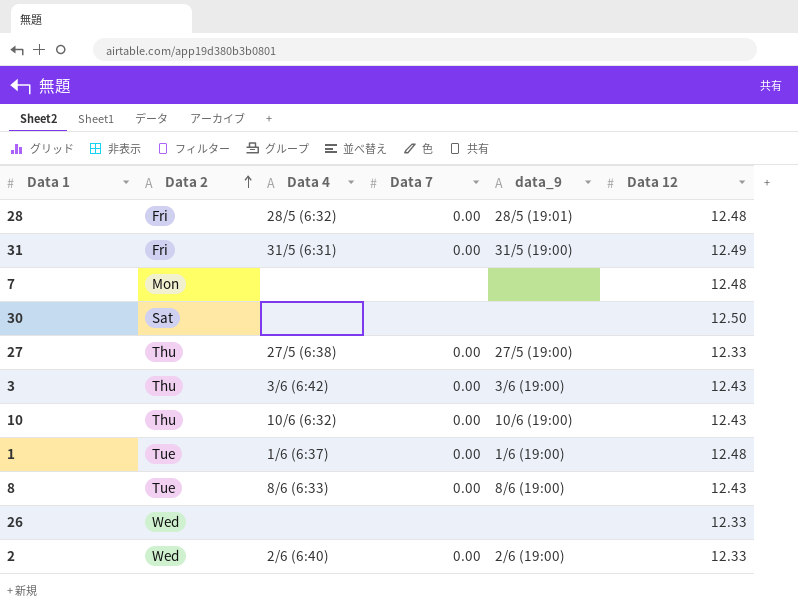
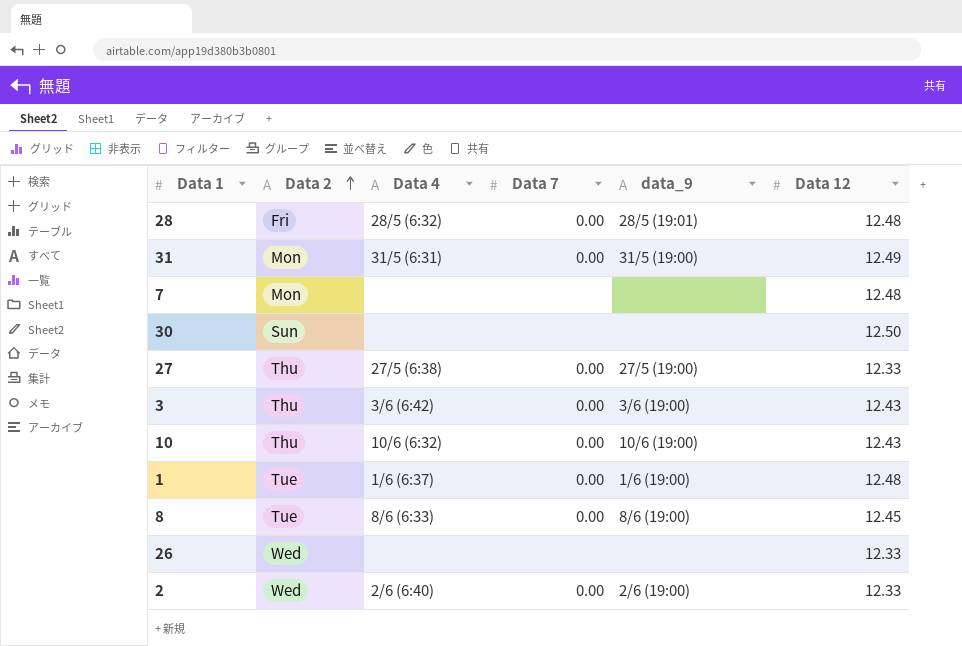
31 | Data 2: Fri -> Mon
30 | Data 2: Sat -> Sun
8 | Data 12: 12.43 -> 12.45

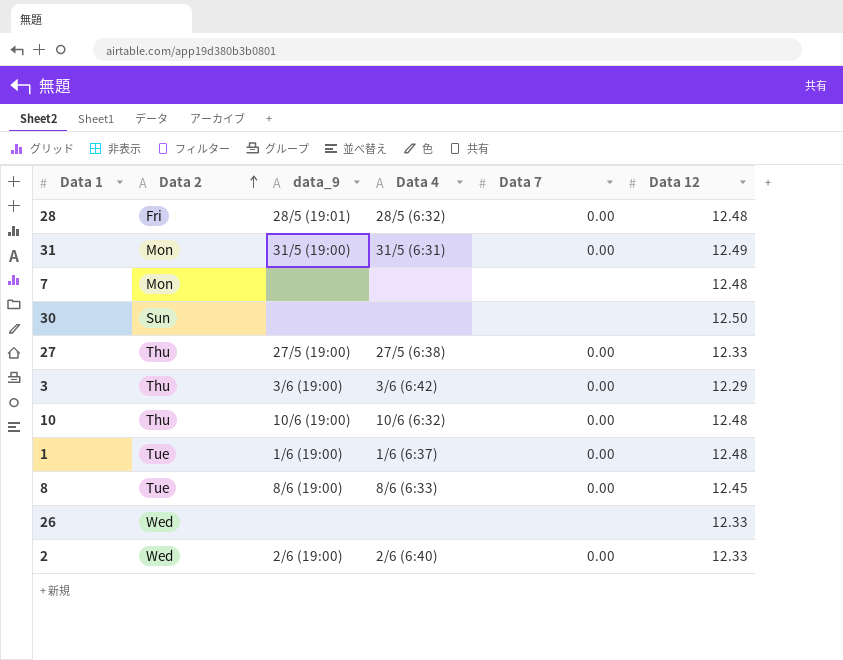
column data_9 | position: 5 -> 3
3 | Data 12: 12.43 -> 12.29
10 | Data 12: 12.43 -> 12.48

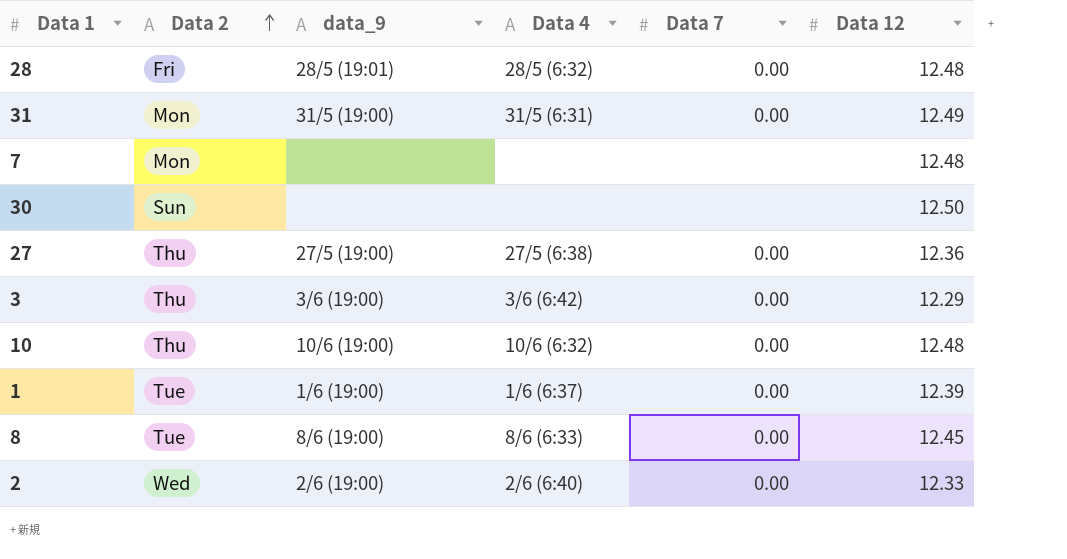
row 26: Wed | none | none | none | 12.33 -> none
27 | Data 12: 12.33 -> 12.36
1 | Data 12: 12.48 -> 12.39

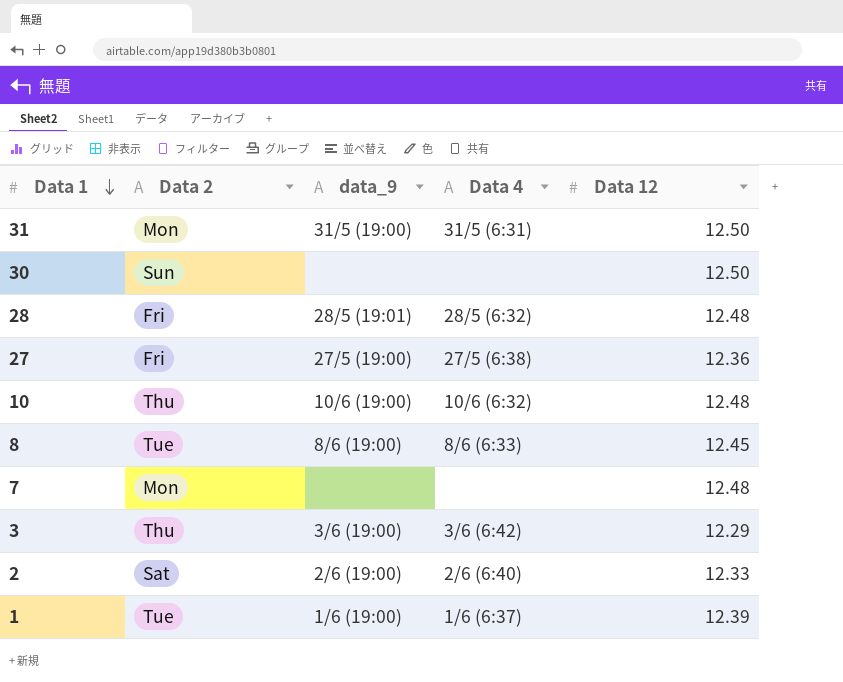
row order: Data 2 ascending -> Data 1 descending
column Data 7 | position: 5 -> none
31 | Data 12: 12.49 -> 12.50
27 | Data 2: Thu -> Fri
2 | Data 2: Wed -> Sat

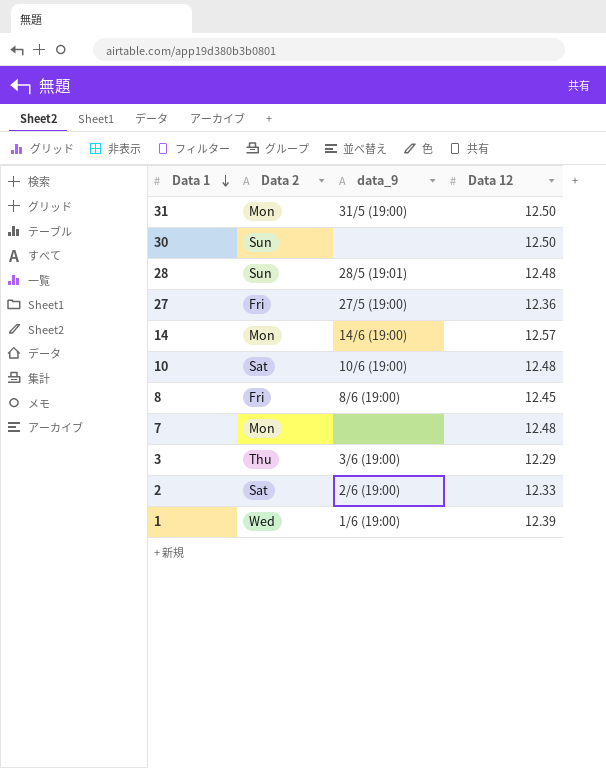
column Data 4 | position: 4 -> none
28 | Data 2: Fri -> Sun
row 14: none -> Mon | 14/6 (19:00) | 12.57
10 | Data 2: Thu -> Sat
8 | Data 2: Tue -> Fri
1 | Data 2: Tue -> Wed

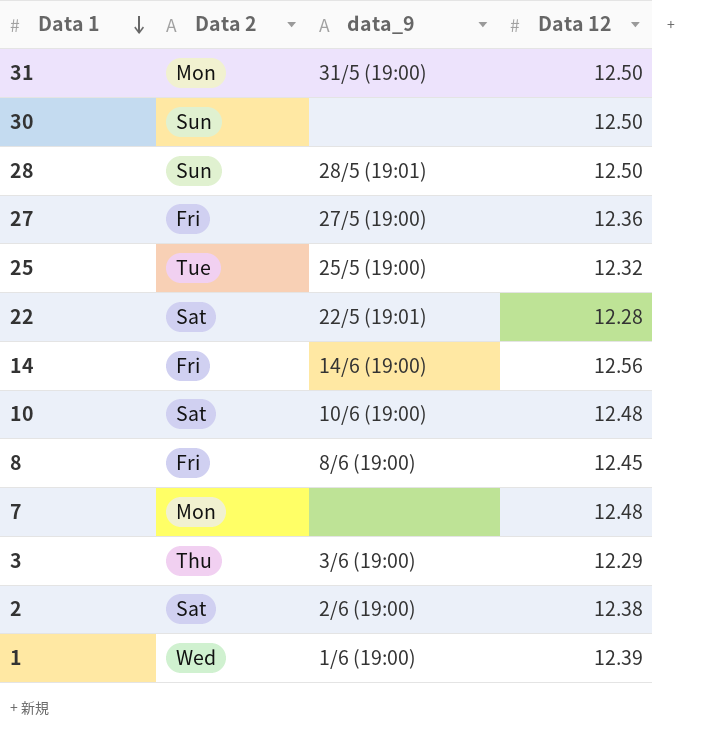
28 | Data 12: 12.48 -> 12.50
row 25: none -> Tue | 25/5 (19:00) | 12.32
row 22: none -> Sat | 22/5 (19:01) | 12.28
14 | Data 2: Mon -> Fri
14 | Data 12: 12.57 -> 12.56
2 | Data 12: 12.33 -> 12.38

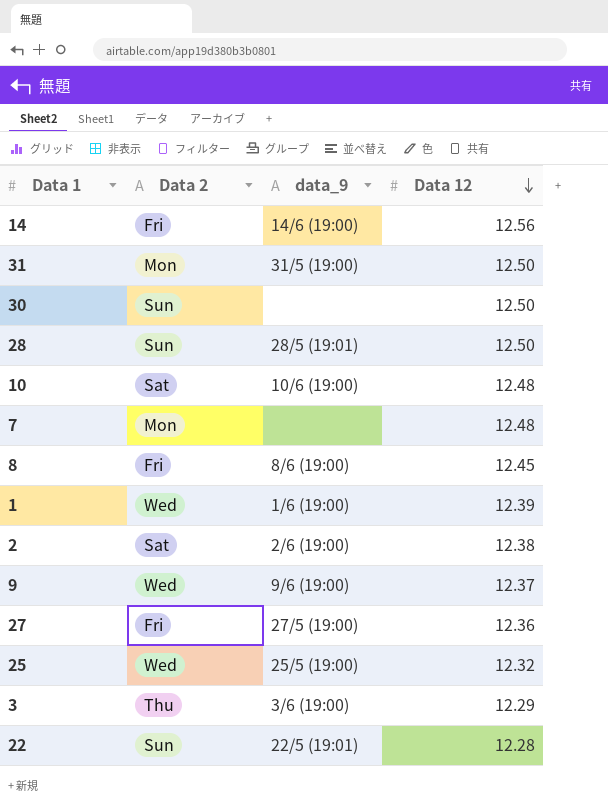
row order: Data 1 descending -> Data 12 descending
row 9: none -> Wed | 9/6 (19:00) | 12.37
25 | Data 2: Tue -> Wed
22 | Data 2: Sat -> Sun

